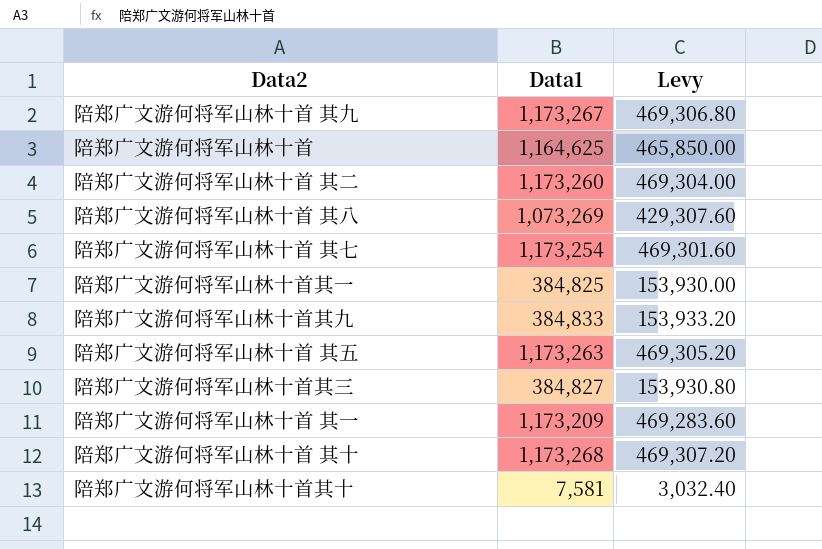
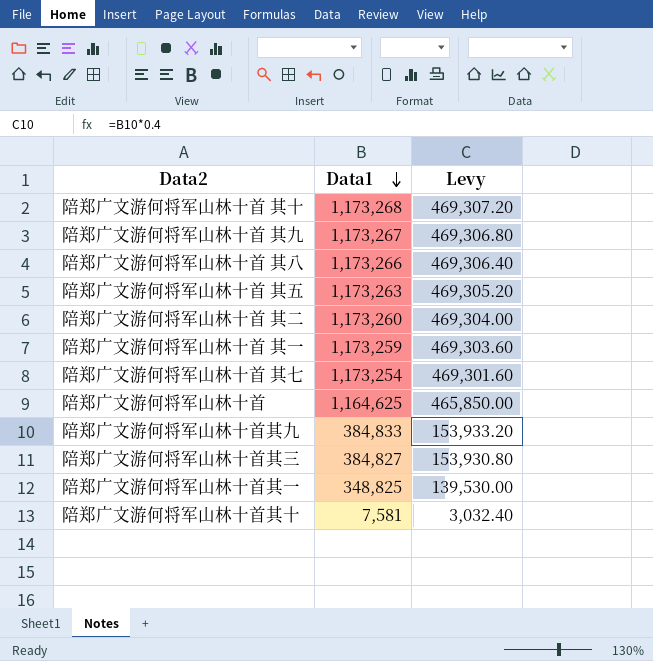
row order: none -> Data1 descending
陪郑广文游何将军山林十首 其八 | Data1: 1,073,269 -> 1,173,266
陪郑广文游何将军山林十首 其八 | Levy: 429,307.60 -> 469,306.40
陪郑广文游何将军山林十首 其一 | Data1: 1,173,209 -> 1,173,259
陪郑广文游何将军山林十首 其一 | Levy: 469,283.60 -> 469,303.60
陪郑广文游何将军山林十首其一 | Data1: 384,825 -> 348,825
陪郑广文游何将军山林十首其一 | Levy: 153,930.00 -> 139,530.00

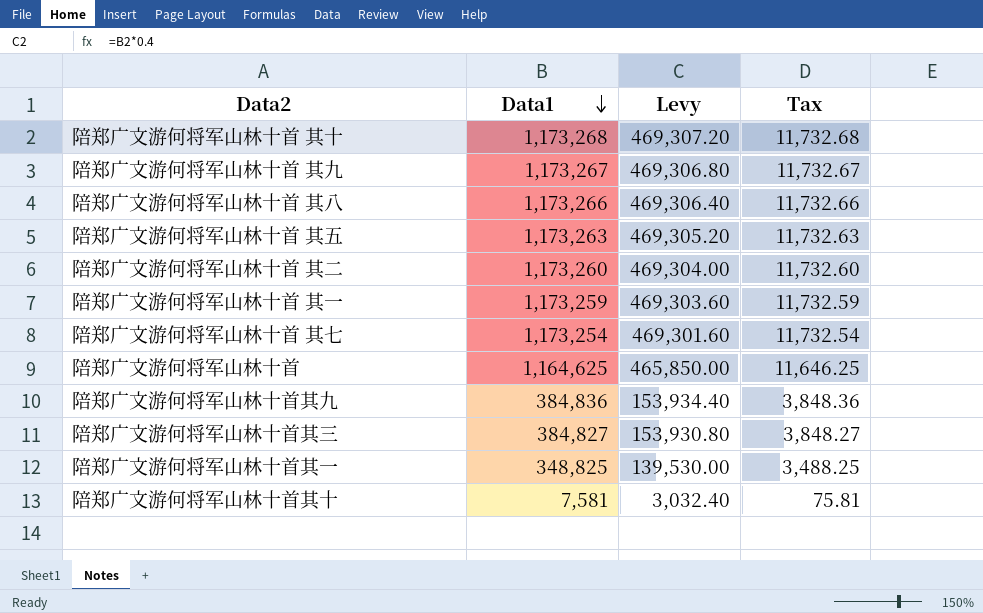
column Tax | formula: none -> [Data1] * 0.01
陪郑广文游何将军山林十首其九 | Data1: 384,833 -> 384,836
陪郑广文游何将军山林十首其九 | Levy: 153,933.20 -> 153,934.40

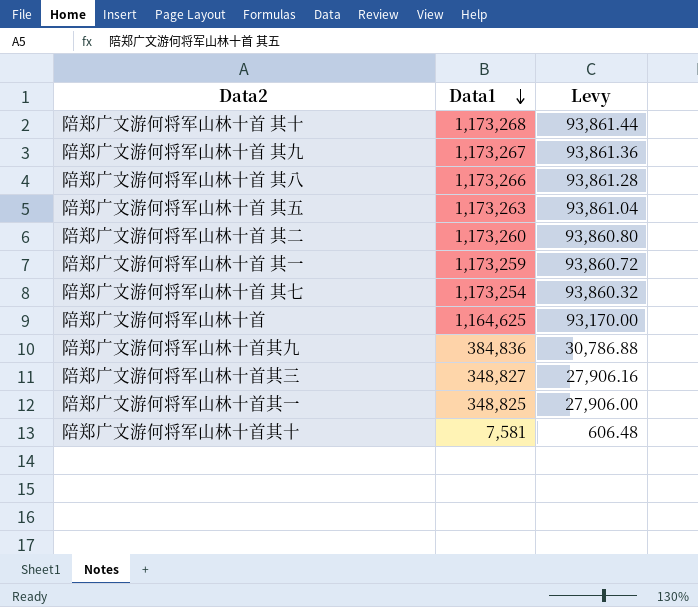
column Tax | formula: [Data1] * 0.01 -> none
column Levy | formula: [Data1] * 0.4 -> [Data1] * 0.08
陪郑广文游何将军山林十首其三 | Data1: 384,827 -> 348,827

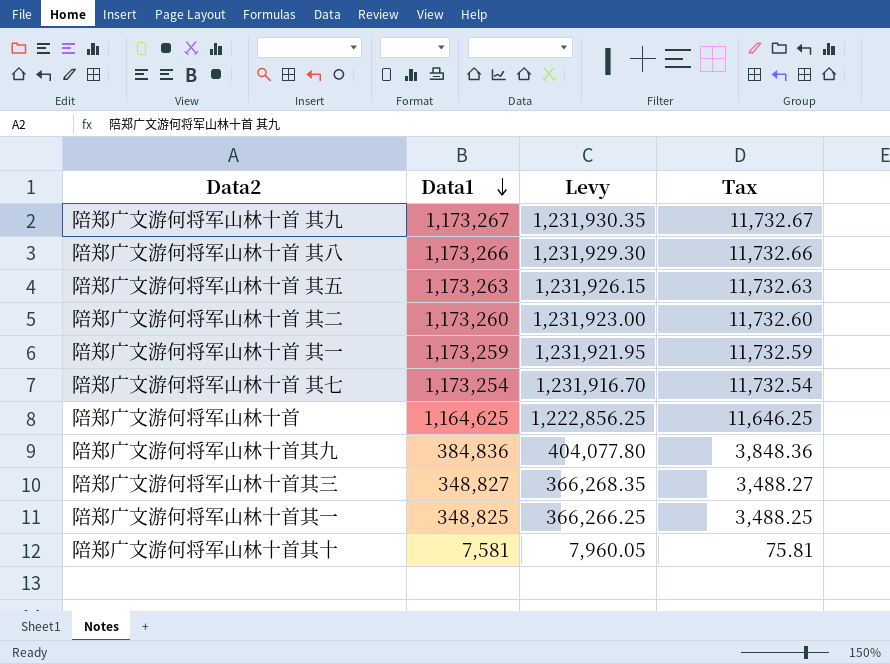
column Levy | formula: [Data1] * 0.08 -> [Data1] * 1.05
column Tax | formula: none -> [Data1] * 0.01
row 陪郑广文游何将军山林十首 其十: 1,173,268 | 93,861.44 -> none

